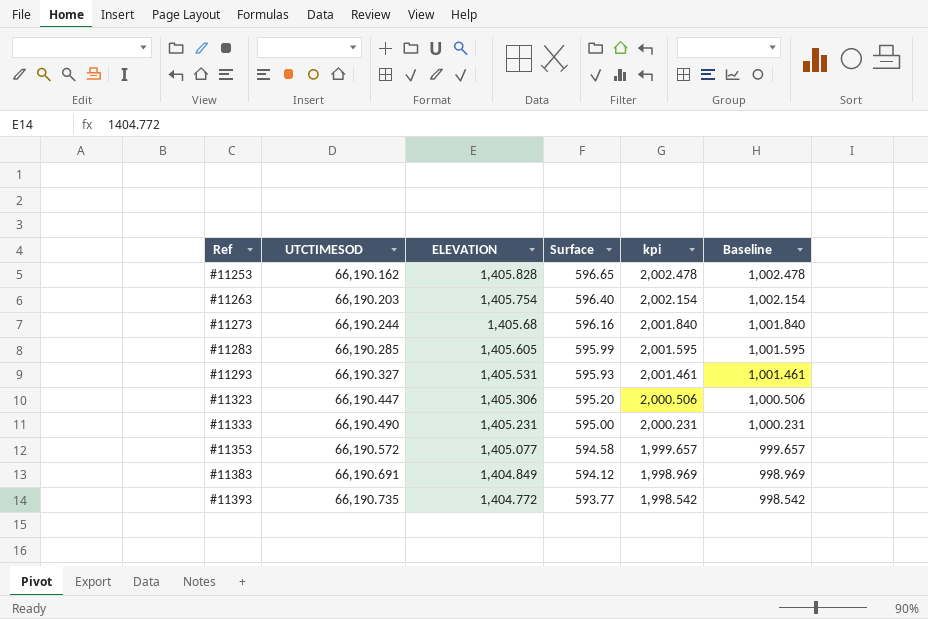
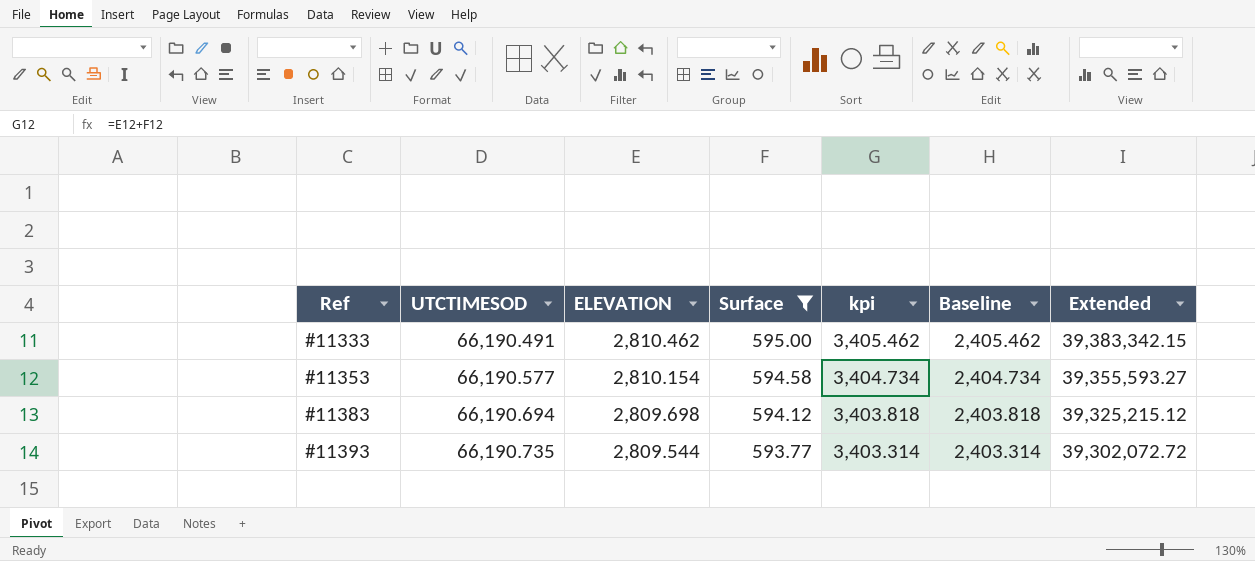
filter: none -> Surface <= 595.00
column Extended | formula: none -> [UTCTIMESOD] * [Surface]
#11333 | UTCTIMESOD: 66,190.490 -> 66,190.491
#11333 | ELEVATION: 1,405.231 -> 2,810.462
#11333 | kpi: 2,000.231 -> 3,405.462
#11333 | Baseline: 1,000.231 -> 2,405.462
#11353 | UTCTIMESOD: 66,190.572 -> 66,190.577
#11353 | ELEVATION: 1,405.077 -> 2,810.154
#11353 | kpi: 1,999.657 -> 3,404.734
#11353 | Baseline: 999.657 -> 2,404.734
#11383 | UTCTIMESOD: 66,190.691 -> 66,190.694
#11383 | ELEVATION: 1,404.849 -> 2,809.698
#11383 | kpi: 1,998.969 -> 3,403.818
#11383 | Baseline: 998.969 -> 2,403.818
#11393 | ELEVATION: 1,404.772 -> 2,809.544
#11393 | kpi: 1,998.542 -> 3,403.314
#11393 | Baseline: 998.542 -> 2,403.314

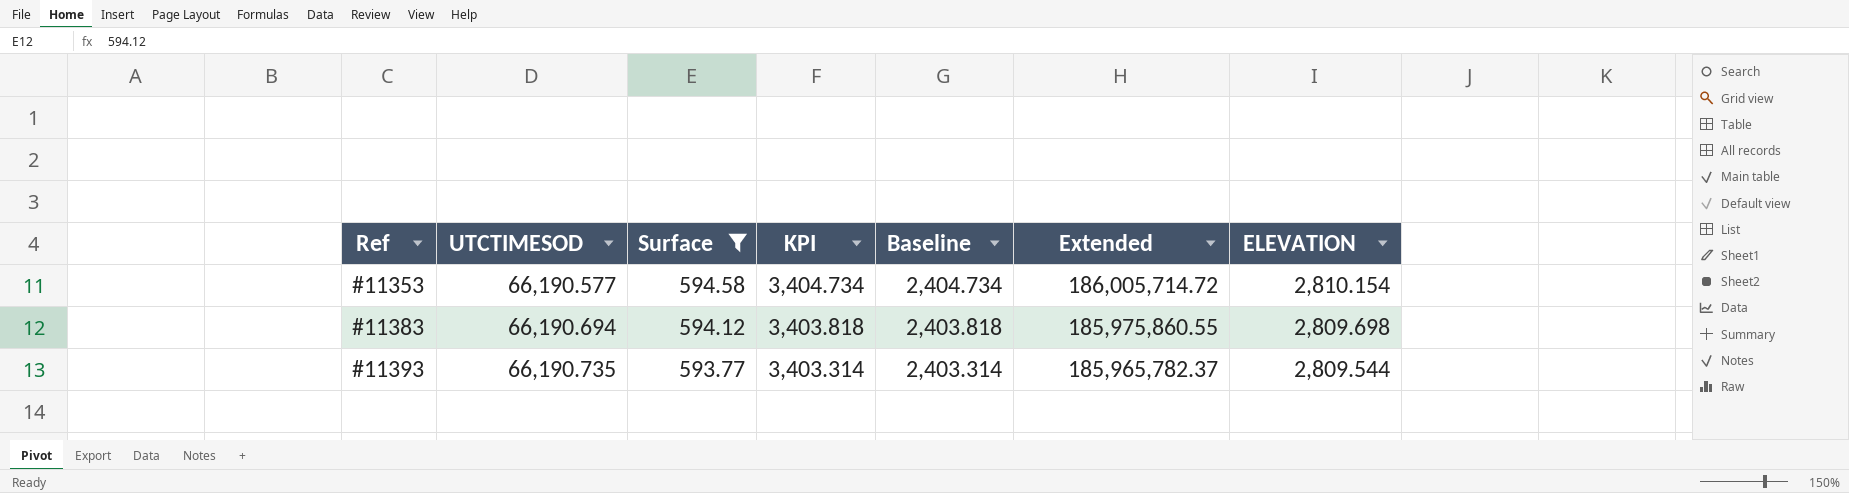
column name: kpi -> KPI
column Extended | formula: [UTCTIMESOD] * [Surface] -> [UTCTIMESOD] * [ELEVATION]
column ELEVATION | position: 3 -> 7
row #11333: 66,190.491 | 2,810.462 | 595.00 | 3,405.462 | 2,405.462 | 39,383,342.15 -> none

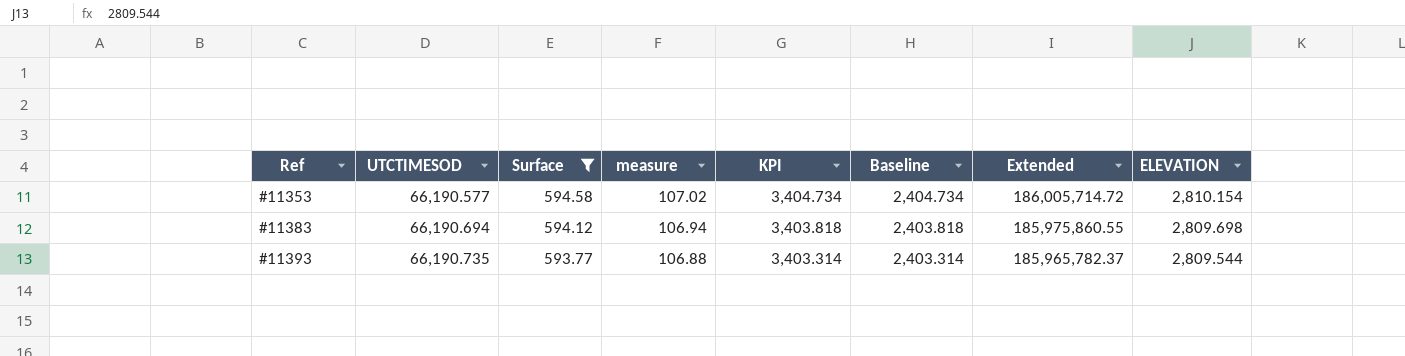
column measure | formula: none -> [Surface] * 0.18

